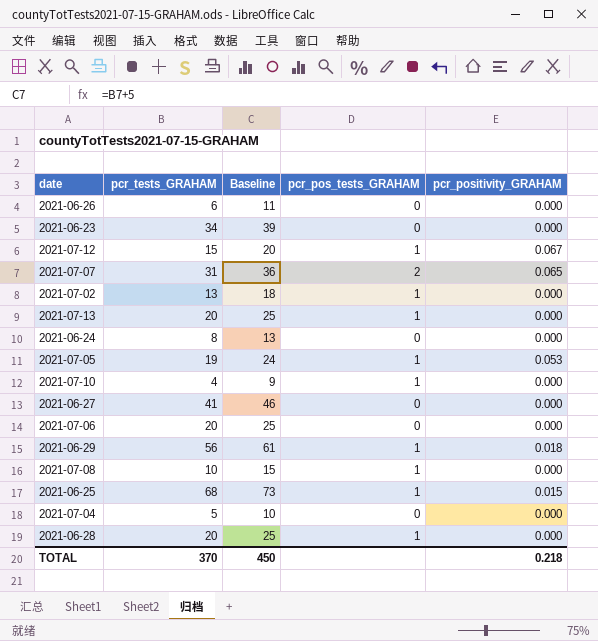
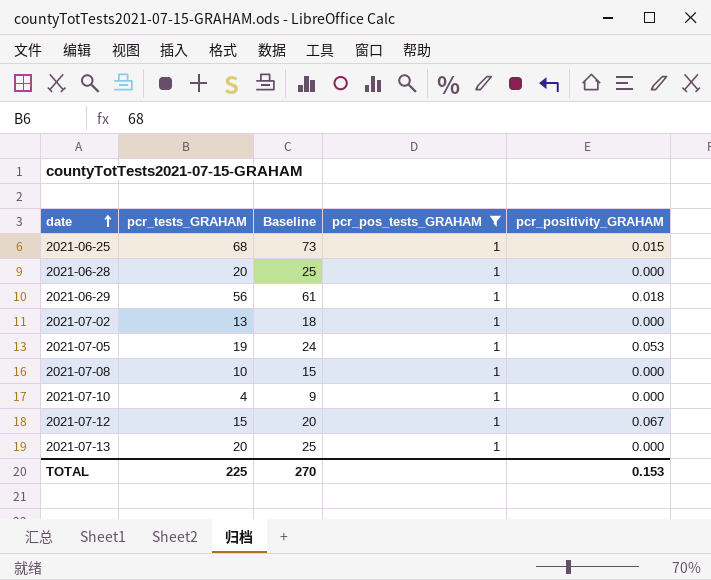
filter: none -> pcr_pos_tests_GRAHAM = 1
row order: none -> date ascending
TOTAL | pcr_tests_GRAHAM: 370 -> 225
TOTAL | Baseline: 450 -> 270
TOTAL | pcr_positivity_GRAHAM: 0.218 -> 0.153

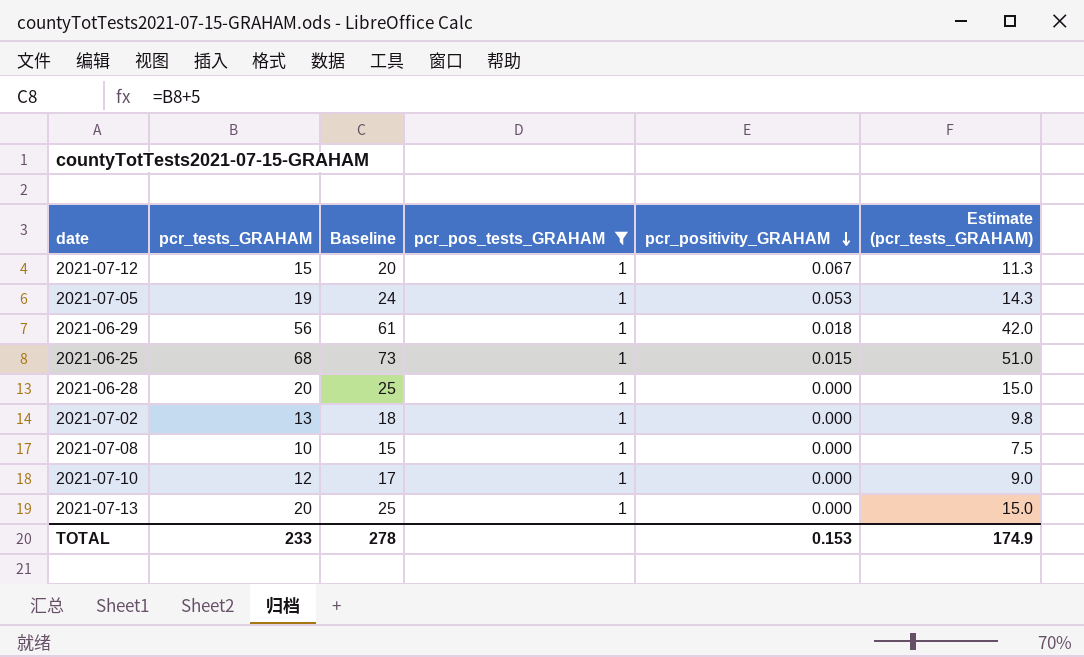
row order: date ascending -> pcr_positivity_GRAHAM descending
column Estimate (pcr_tests_GRAHAM) | formula: none -> [pcr_tests_GRAHAM] * 0.75
2021-07-10 | pcr_tests_GRAHAM: 4 -> 12
2021-07-10 | Baseline: 9 -> 17
TOTAL | pcr_tests_GRAHAM: 225 -> 233
TOTAL | Baseline: 270 -> 278

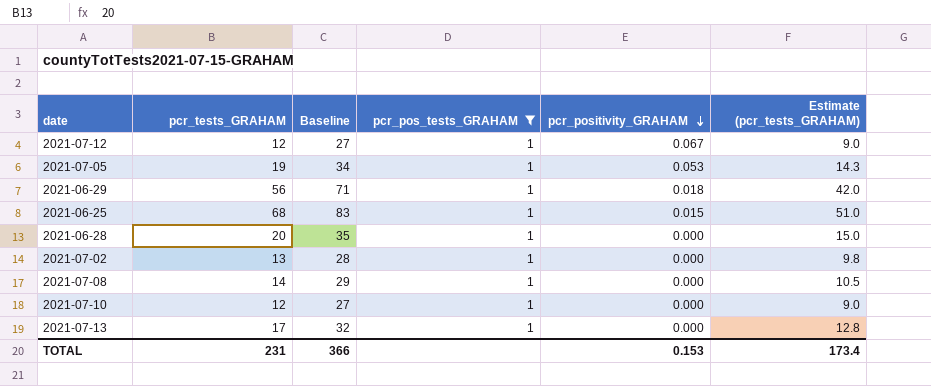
column Baseline | formula: [pcr_tests_GRAHAM] + 5 -> [pcr_tests_GRAHAM] + 15
2021-07-12 | pcr_tests_GRAHAM: 15 -> 12
2021-07-12 | Estimate (pcr_tests_GRAHAM): 11.3 -> 9.0
2021-07-08 | pcr_tests_GRAHAM: 10 -> 14
2021-07-08 | Estimate (pcr_tests_GRAHAM): 7.5 -> 10.5
2021-07-13 | pcr_tests_GRAHAM: 20 -> 17
2021-07-13 | Estimate (pcr_tests_GRAHAM): 15.0 -> 12.8
TOTAL | pcr_tests_GRAHAM: 233 -> 231
TOTAL | Baseline: 278 -> 366
TOTAL | Estimate (pcr_tests_GRAHAM): 174.9 -> 173.4

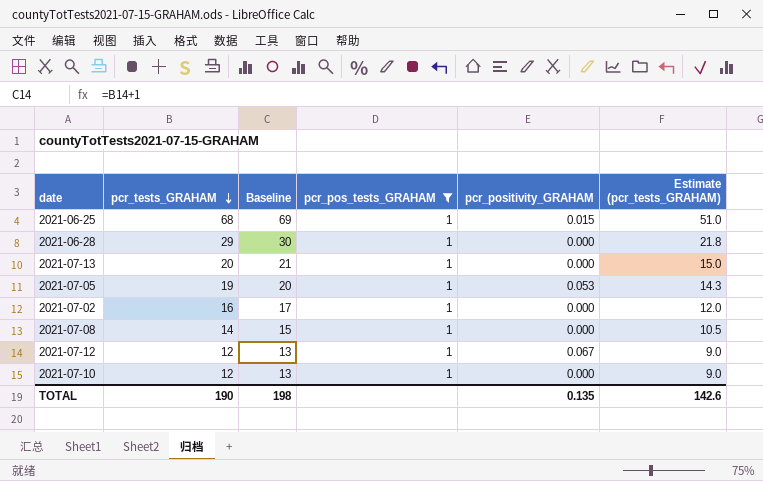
row order: pcr_positivity_GRAHAM descending -> pcr_tests_GRAHAM descending
column Baseline | formula: [pcr_tests_GRAHAM] + 15 -> [pcr_tests_GRAHAM] + 1
row 2021-06-29: 56 | 71 | 1 | 0.018 | 42.0 -> none
2021-06-28 | pcr_tests_GRAHAM: 20 -> 29
2021-06-28 | Estimate (pcr_tests_GRAHAM): 15.0 -> 21.8
2021-07-13 | pcr_tests_GRAHAM: 17 -> 20
2021-07-13 | Estimate (pcr_tests_GRAHAM): 12.8 -> 15.0
2021-07-02 | pcr_tests_GRAHAM: 13 -> 16
2021-07-02 | Estimate (pcr_tests_GRAHAM): 9.8 -> 12.0
TOTAL | pcr_tests_GRAHAM: 231 -> 190
TOTAL | Baseline: 366 -> 198
TOTAL | pcr_positivity_GRAHAM: 0.153 -> 0.135
TOTAL | Estimate (pcr_tests_GRAHAM): 173.4 -> 142.6

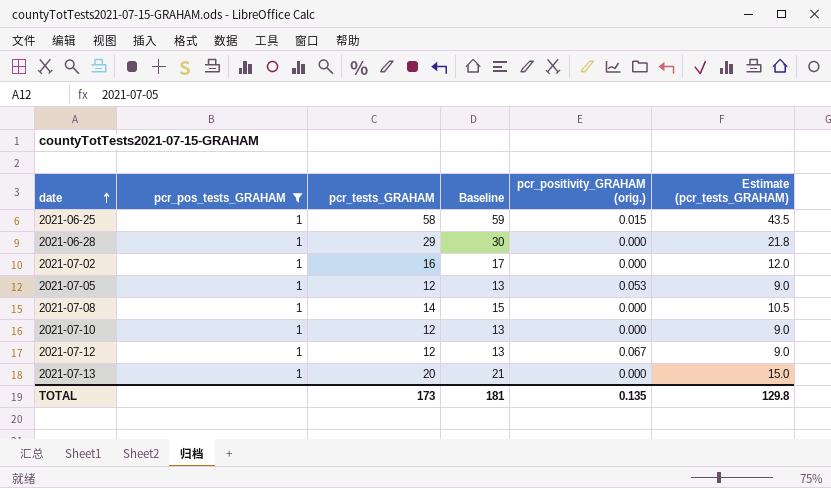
row order: pcr_tests_GRAHAM descending -> date ascending
column pcr_pos_tests_GRAHAM | position: 4 -> 2
column name: pcr_positivity_GRAHAM -> pcr_positivity_GRAHAM (orig.)
2021-06-25 | pcr_tests_GRAHAM: 68 -> 58
2021-06-25 | Baseline: 69 -> 59
2021-06-25 | Estimate (pcr_tests_GRAHAM): 51.0 -> 43.5
2021-07-05 | pcr_tests_GRAHAM: 19 -> 12
2021-07-05 | Baseline: 20 -> 13
2021-07-05 | Estimate (pcr_tests_GRAHAM): 14.3 -> 9.0
TOTAL | pcr_tests_GRAHAM: 190 -> 173
TOTAL | Baseline: 198 -> 181
TOTAL | Estimate (pcr_tests_GRAHAM): 142.6 -> 129.8

